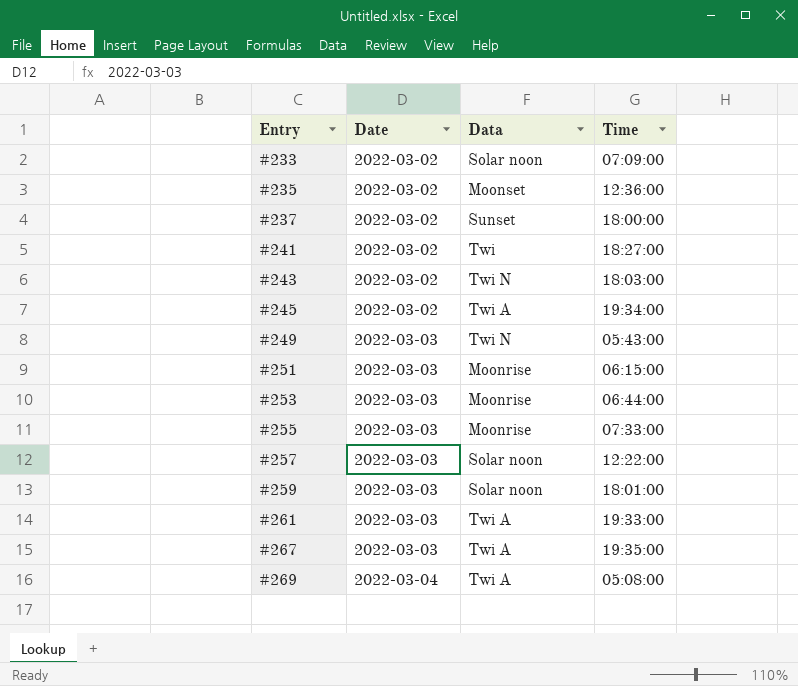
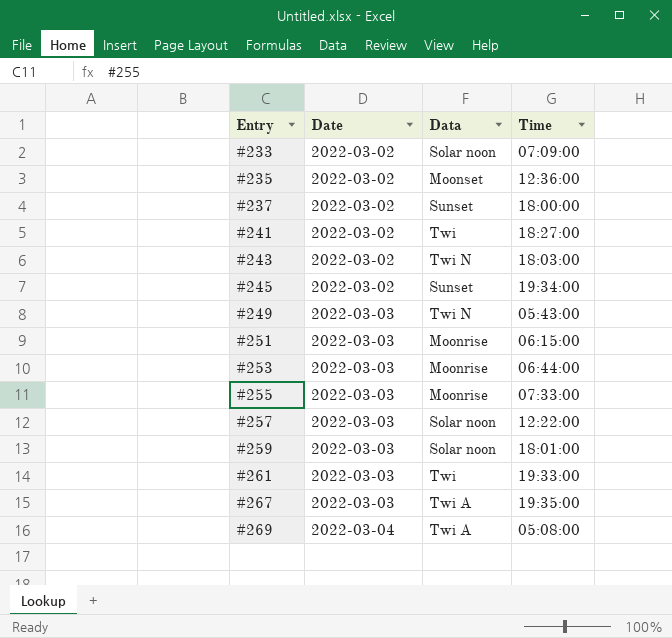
#245 | Data: Twi A -> Sunset
#261 | Data: Twi A -> Twi

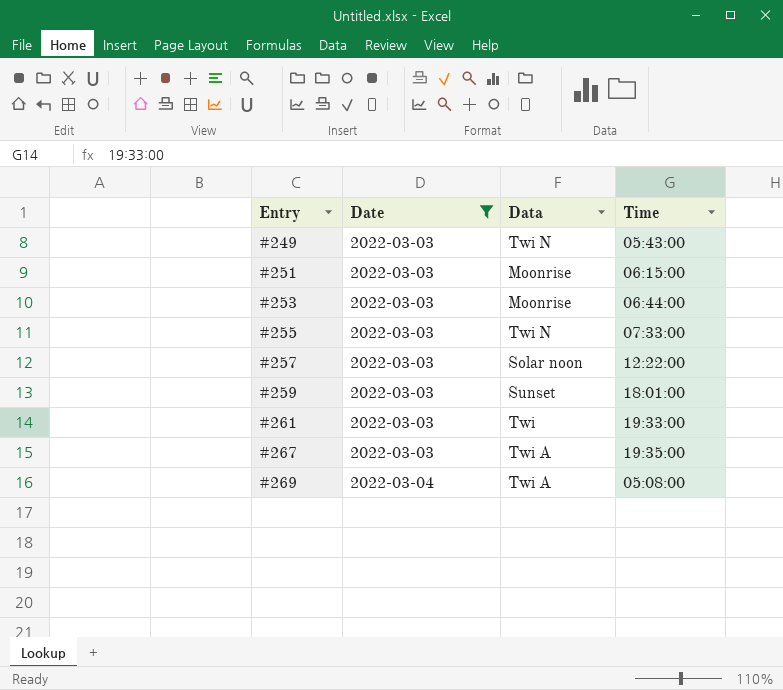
filter: none -> Date != 2022-03-02
#255 | Data: Moonrise -> Twi N
#259 | Data: Solar noon -> Sunset

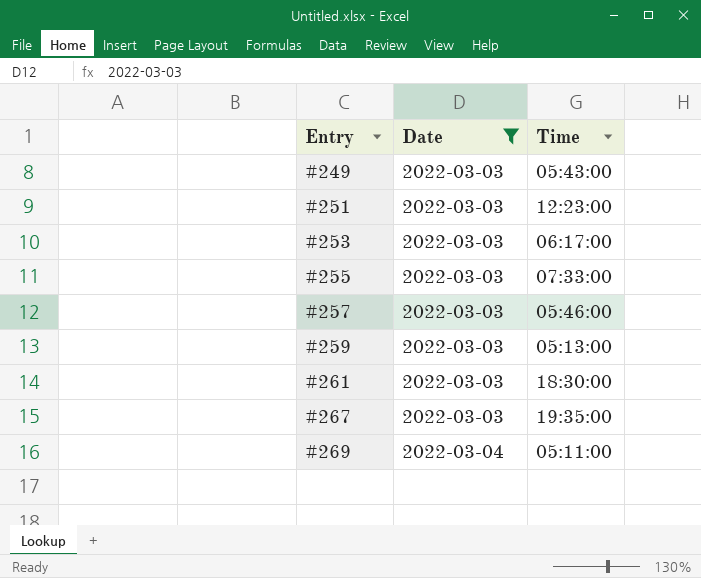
column Data | position: 3 -> none
#251 | Time: 06:15:00 -> 12:23:00
#253 | Time: 06:44:00 -> 06:17:00
#257 | Time: 12:22:00 -> 05:46:00
#259 | Time: 18:01:00 -> 05:13:00
#261 | Time: 19:33:00 -> 18:30:00
#269 | Time: 05:08:00 -> 05:11:00

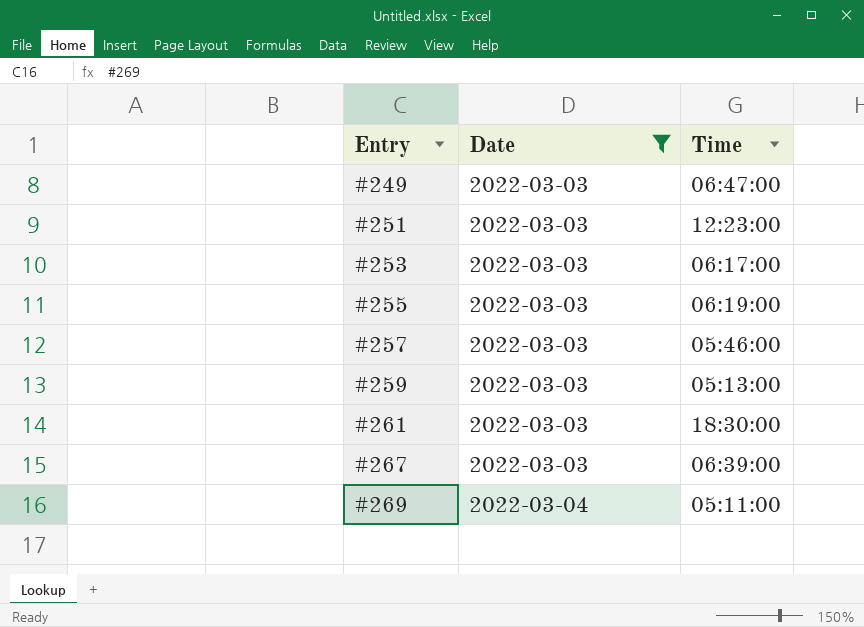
#249 | Time: 05:43:00 -> 06:47:00
#255 | Time: 07:33:00 -> 06:19:00
#267 | Time: 19:35:00 -> 06:39:00

